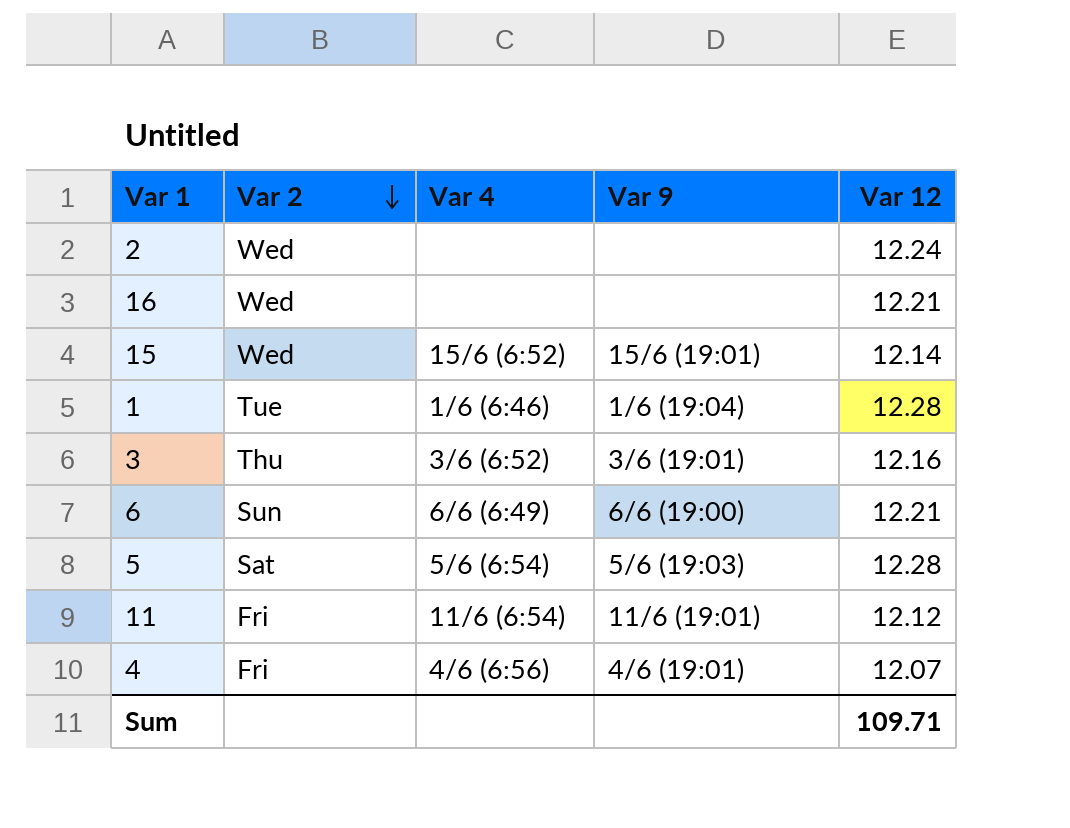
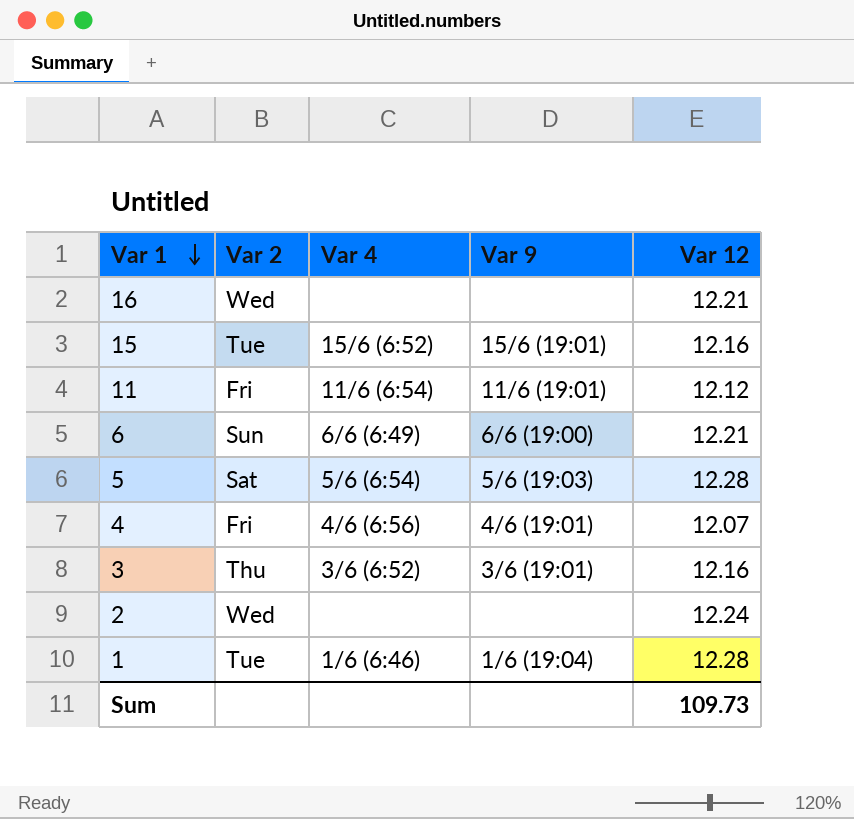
row order: Var 2 descending -> Var 1 descending
15 | Var 2: Wed -> Tue
15 | Var 12: 12.14 -> 12.16
Sum | Var 12: 109.71 -> 109.73

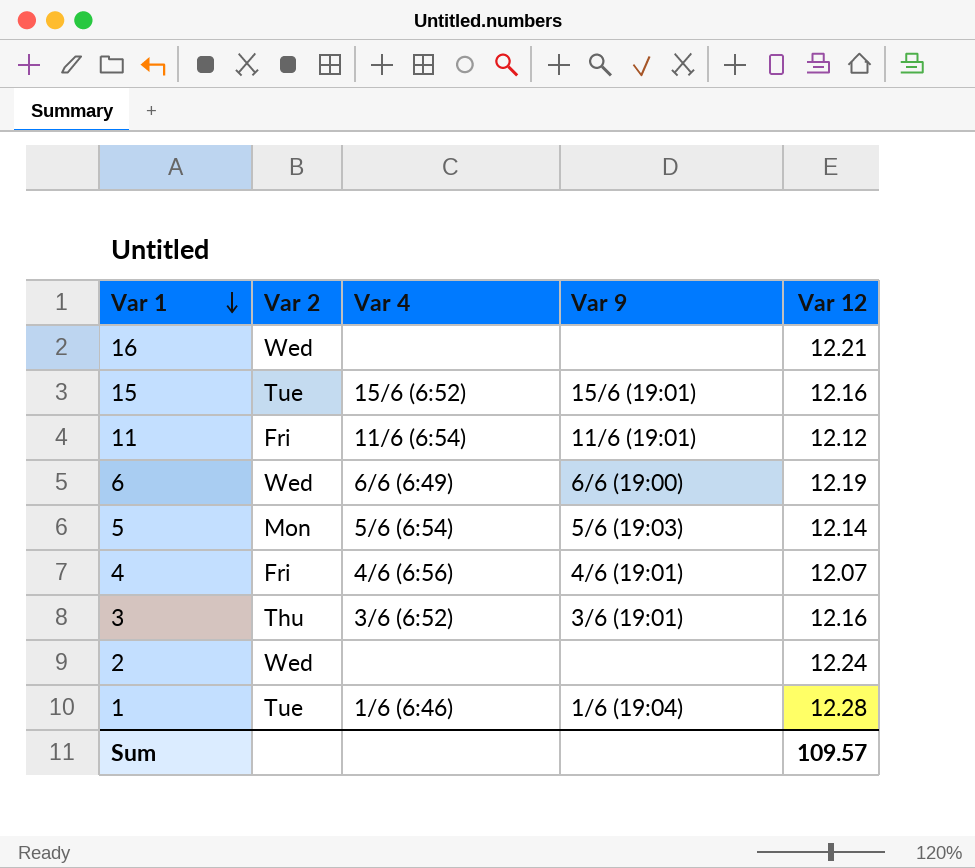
6 | Var 2: Sun -> Wed
6 | Var 12: 12.21 -> 12.19
5 | Var 2: Sat -> Mon
5 | Var 12: 12.28 -> 12.14
Sum | Var 12: 109.73 -> 109.57

